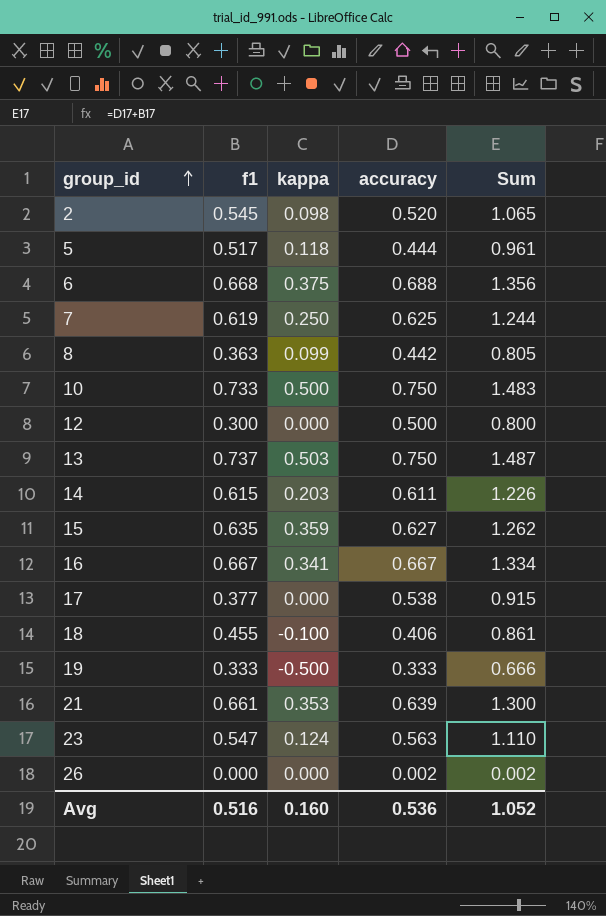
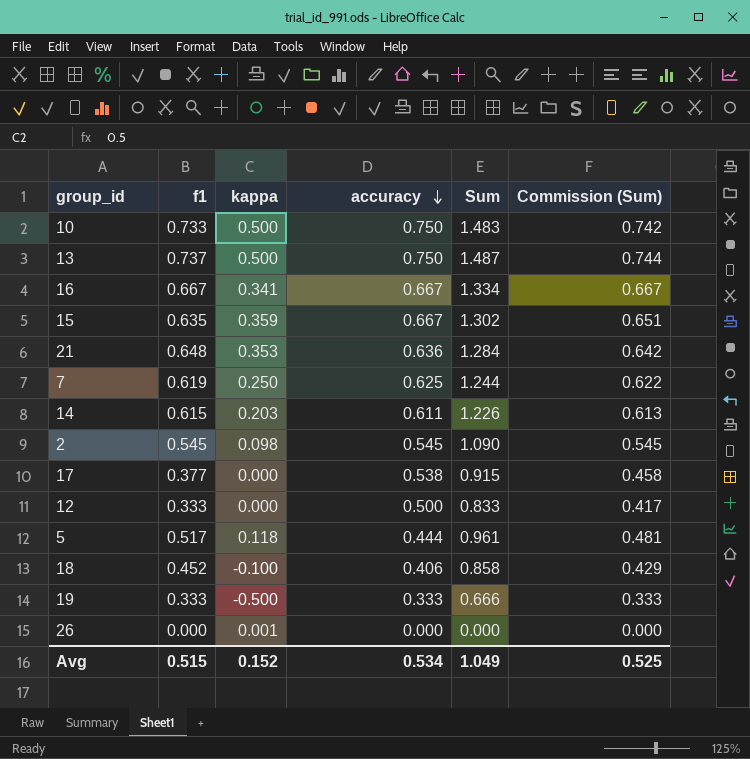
row order: group_id ascending -> accuracy descending
column Commission (Sum) | formula: none -> [Sum] * 0.5
row 6: 0.668 | 0.375 | 0.688 | 1.356 -> none
row 8: 0.363 | 0.099 | 0.442 | 0.805 -> none
row 23: 0.547 | 0.124 | 0.563 | 1.110 -> none
13 | kappa: 0.503 -> 0.500
15 | accuracy: 0.627 -> 0.667
15 | Sum: 1.262 -> 1.302
21 | f1: 0.661 -> 0.648
21 | accuracy: 0.639 -> 0.636
21 | Sum: 1.300 -> 1.284
2 | accuracy: 0.520 -> 0.545
2 | Sum: 1.065 -> 1.090
12 | f1: 0.300 -> 0.333
12 | Sum: 0.800 -> 0.833
18 | f1: 0.455 -> 0.452
18 | Sum: 0.861 -> 0.858
26 | kappa: 0.000 -> 0.001
26 | accuracy: 0.002 -> 0.000
26 | Sum: 0.002 -> 0.000
Avg | f1: 0.516 -> 0.515
Avg | kappa: 0.160 -> 0.152
Avg | accuracy: 0.536 -> 0.534
Avg | Sum: 1.052 -> 1.049

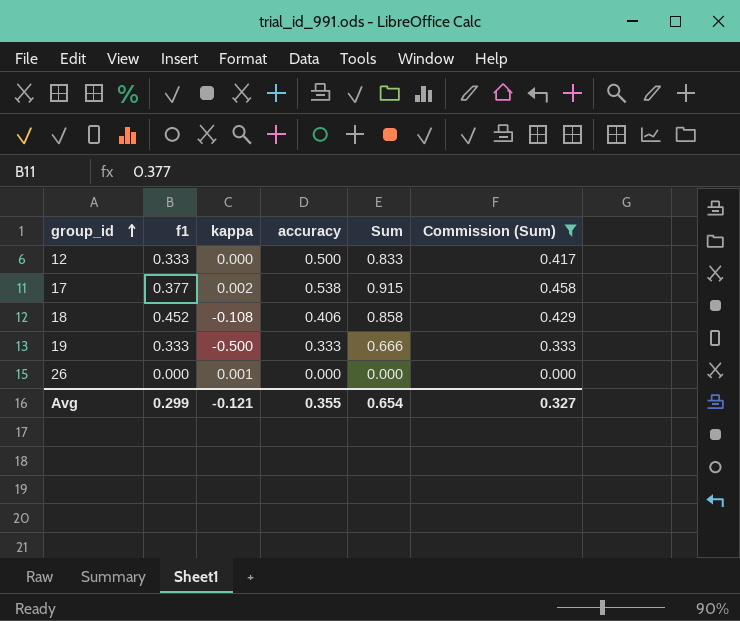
filter: none -> Commission (Sum) <= 0.458
row order: accuracy descending -> group_id ascending
17 | kappa: 0.000 -> 0.002
18 | kappa: -0.100 -> -0.108
Avg | f1: 0.515 -> 0.299
Avg | kappa: 0.152 -> -0.121
Avg | accuracy: 0.534 -> 0.355
Avg | Sum: 1.049 -> 0.654
Avg | Commission (Sum): 0.525 -> 0.327

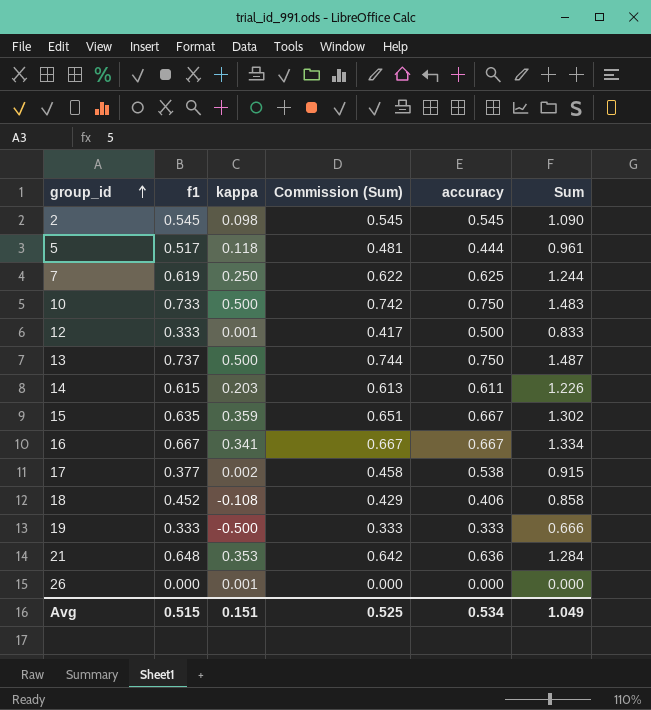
filter: Commission (Sum) <= 0.458 -> none
column Commission (Sum) | position: 6 -> 4
12 | kappa: 0.000 -> 0.001
Avg | f1: 0.299 -> 0.515
Avg | kappa: -0.121 -> 0.151
Avg | Commission (Sum): 0.327 -> 0.525
Avg | accuracy: 0.355 -> 0.534
Avg | Sum: 0.654 -> 1.049

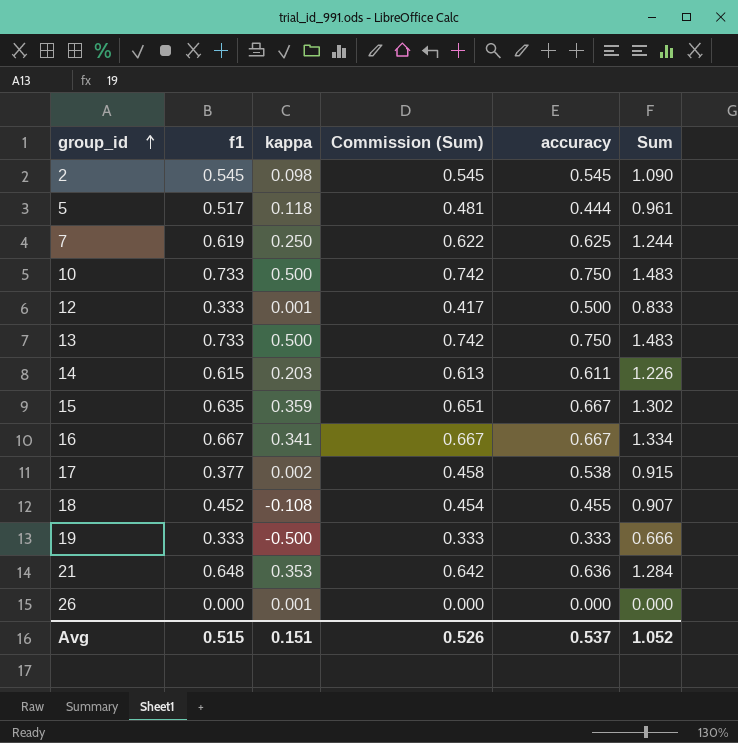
13 | f1: 0.737 -> 0.733
13 | Commission (Sum): 0.744 -> 0.742
13 | Sum: 1.487 -> 1.483
18 | Commission (Sum): 0.429 -> 0.454
18 | accuracy: 0.406 -> 0.455
18 | Sum: 0.858 -> 0.907
Avg | Commission (Sum): 0.525 -> 0.526
Avg | accuracy: 0.534 -> 0.537
Avg | Sum: 1.049 -> 1.052

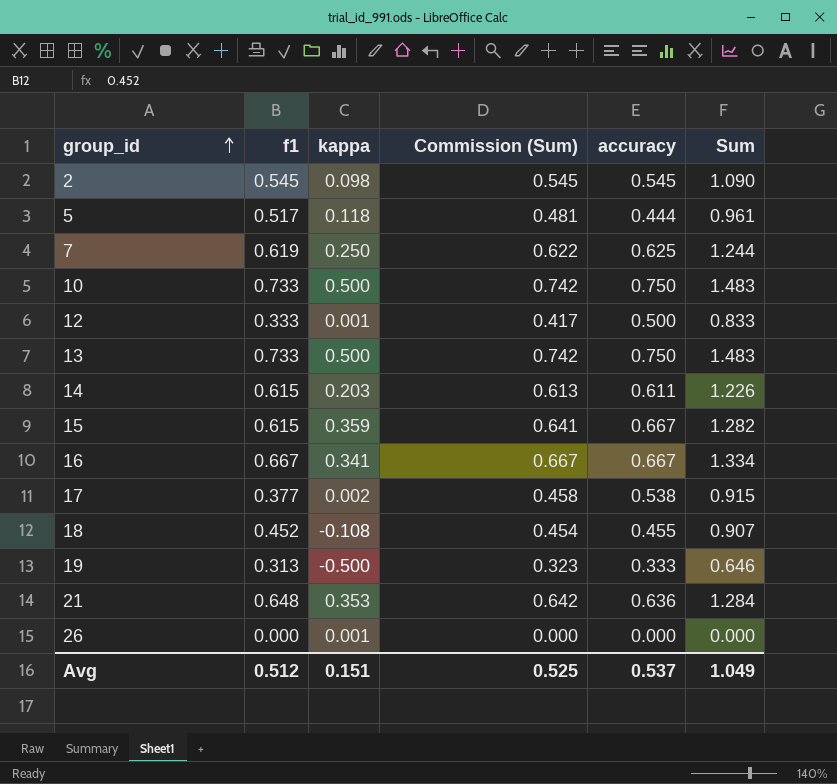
15 | f1: 0.635 -> 0.615
15 | Commission (Sum): 0.651 -> 0.641
15 | Sum: 1.302 -> 1.282
19 | f1: 0.333 -> 0.313
19 | Commission (Sum): 0.333 -> 0.323
19 | Sum: 0.666 -> 0.646
Avg | f1: 0.515 -> 0.512
Avg | Commission (Sum): 0.526 -> 0.525
Avg | Sum: 1.052 -> 1.049

